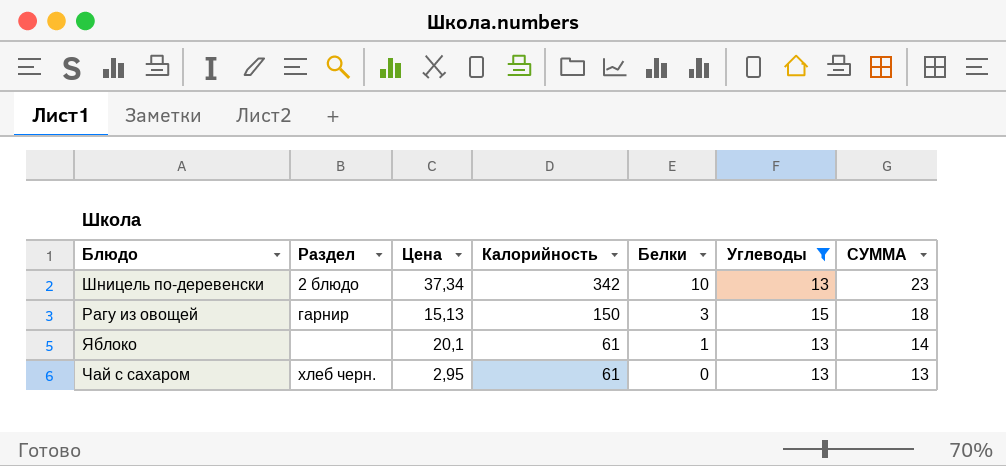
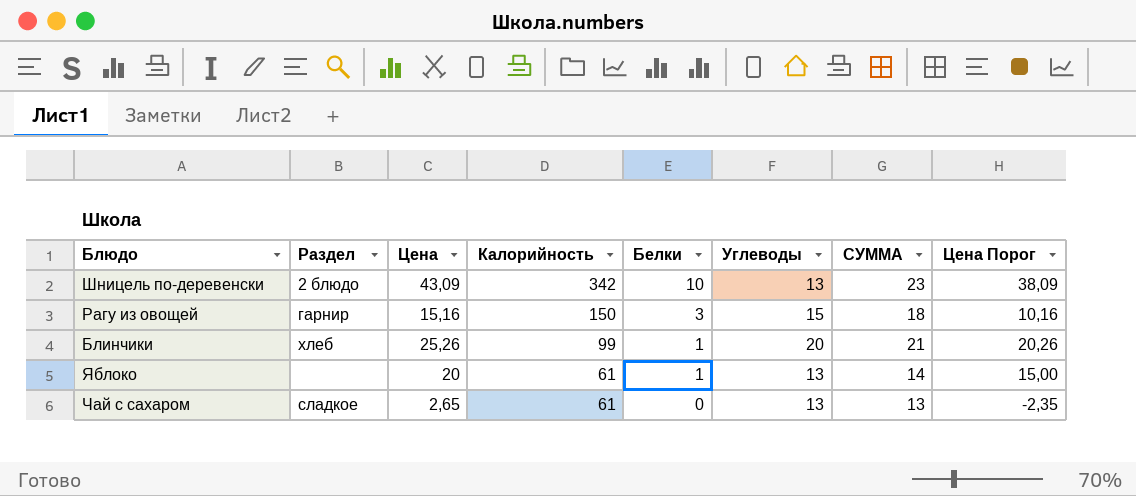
filter: Углеводы != 20 -> none
column Цена Порог | formula: none -> [Цена] - 5
Шницель по-деревенски | Цена: 37,34 -> 43,09
Рагу из овощей | Цена: 15,13 -> 15,16
Яблоко | Цена: 20,1 -> 20
Чай с сахаром | Раздел: хлеб черн. -> сладкое
Чай с сахаром | Цена: 2,95 -> 2,65

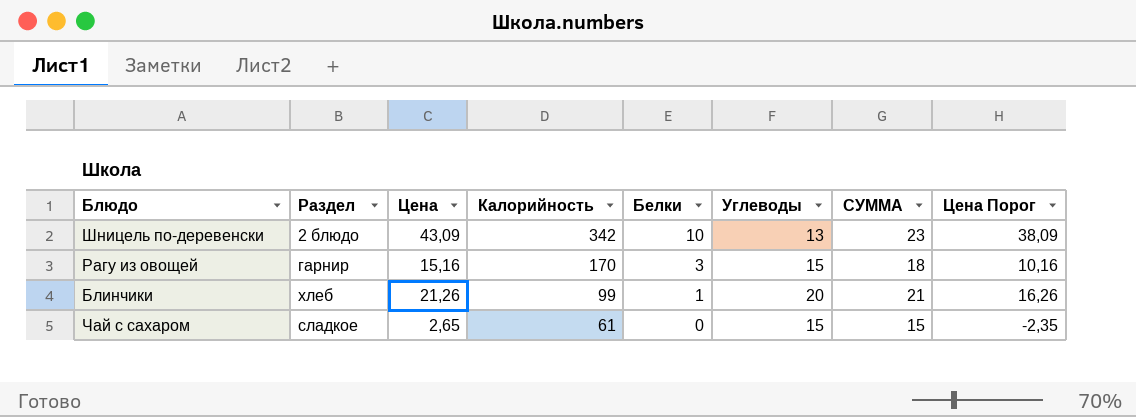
row Яблоко: none | 20 | 61 | 1 | 13 | 14 | 15,00 -> none
Рагу из овощей | Калорийность: 150 -> 170
Блинчики | Цена: 25,26 -> 21,26
Блинчики | Цена Порог: 20,26 -> 16,26
Чай с сахаром | Углеводы: 13 -> 15
Чай с сахаром | СУММА: 13 -> 15

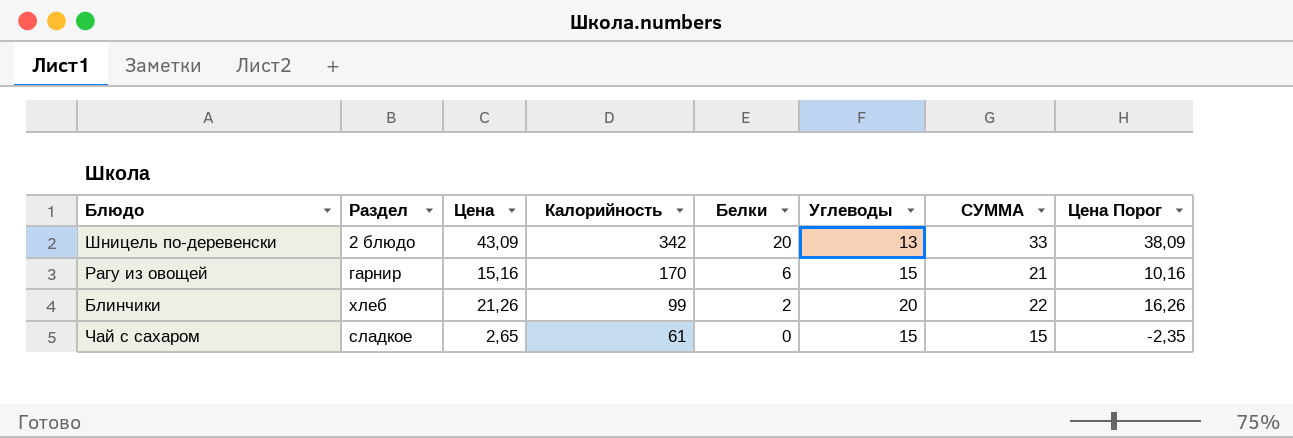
Шницель по-деревенски | Белки: 10 -> 20
Шницель по-деревенски | СУММА: 23 -> 33
Рагу из овощей | Белки: 3 -> 6
Рагу из овощей | СУММА: 18 -> 21
Блинчики | Белки: 1 -> 2
Блинчики | СУММА: 21 -> 22

